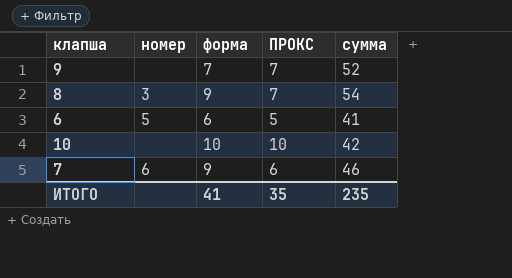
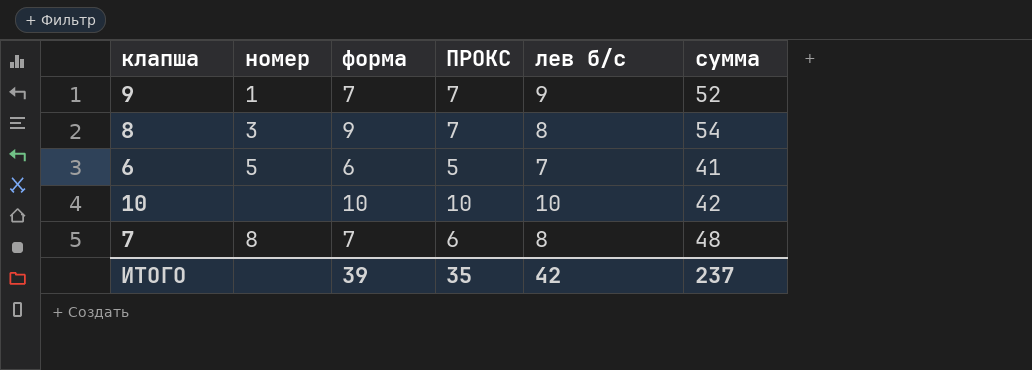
column лев б/с | position: none -> 5
9 | номер: none -> 1
7 | номер: 6 -> 8
7 | форма: 9 -> 7
7 | сумма: 46 -> 48
ИТОГО | форма: 41 -> 39
ИТОГО | сумма: 235 -> 237

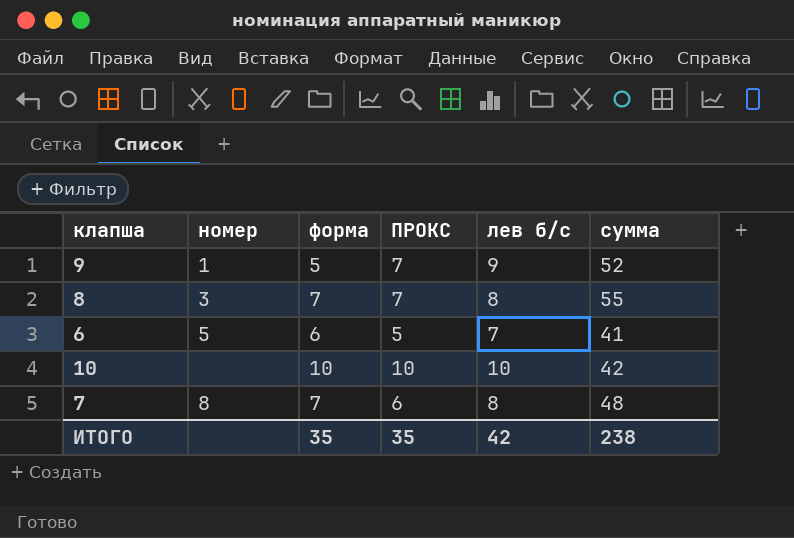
9 | форма: 7 -> 5
8 | форма: 9 -> 7
8 | сумма: 54 -> 55
ИТОГО | форма: 39 -> 35
ИТОГО | сумма: 237 -> 238

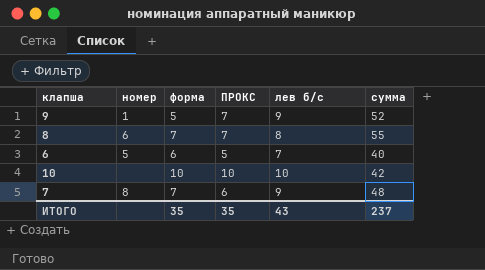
8 | номер: 3 -> 6
6 | сумма: 41 -> 40
7 | лев б/с: 8 -> 9
ИТОГО | лев б/с: 42 -> 43
ИТОГО | сумма: 238 -> 237

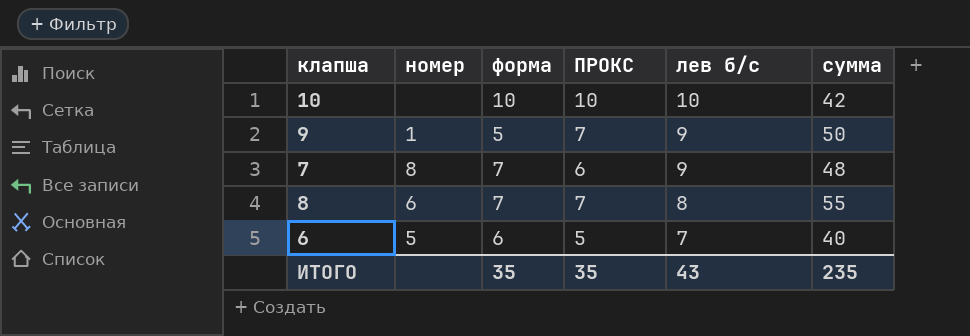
row order: none -> лев б/с descending
9 | сумма: 52 -> 50
ИТОГО | сумма: 237 -> 235

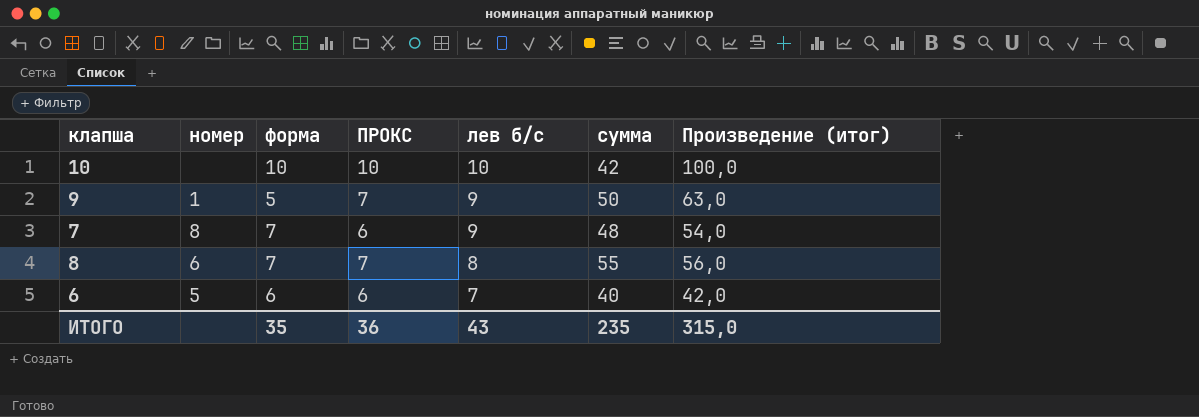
column Произведение (итог) | formula: none -> [ПРОКС] * [лев б/с]
6 | ПРОКС: 5 -> 6
ИТОГО | ПРОКС: 35 -> 36

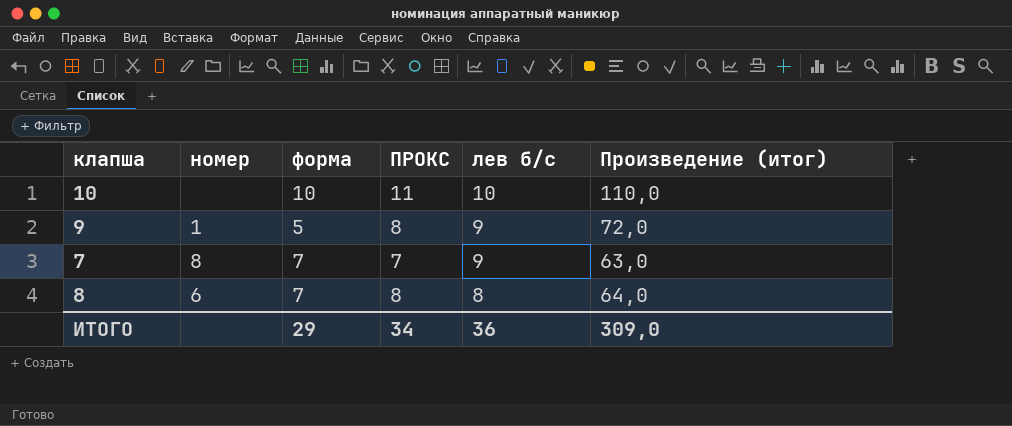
column сумма | position: 6 -> none
row 6: 5 | 6 | 6 | 7 | 40 | 42,0 -> none
10 | ПРОКС: 10 -> 11
10 | Произведение (итог): 100,0 -> 110,0
9 | ПРОКС: 7 -> 8
9 | Произведение (итог): 63,0 -> 72,0
7 | ПРОКС: 6 -> 7
7 | Произведение (итог): 54,0 -> 63,0
8 | ПРОКС: 7 -> 8
8 | Произведение (итог): 56,0 -> 64,0
ИТОГО | форма: 35 -> 29
ИТОГО | ПРОКС: 36 -> 34
ИТОГО | лев б/с: 43 -> 36
ИТОГО | Произведение (итог): 315,0 -> 309,0

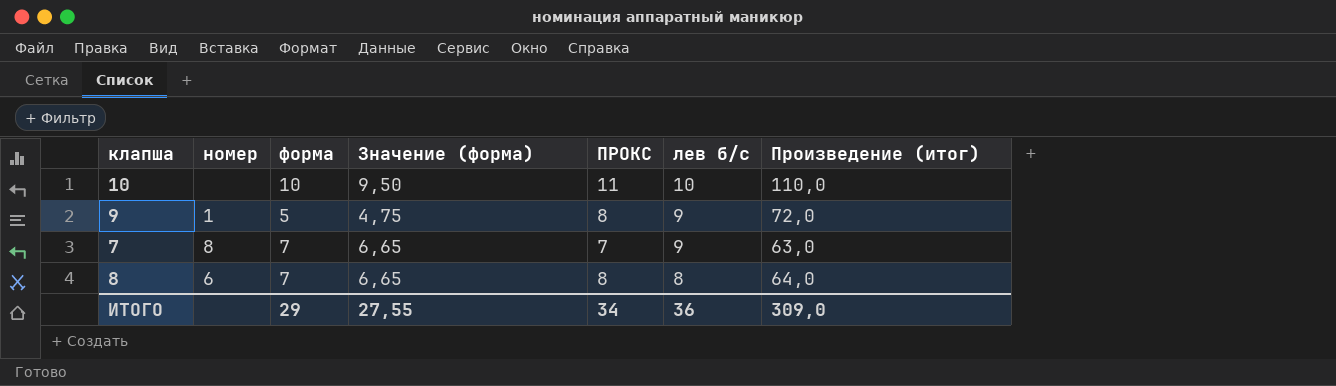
column Значение (форма) | formula: none -> [форма] * 0,95

